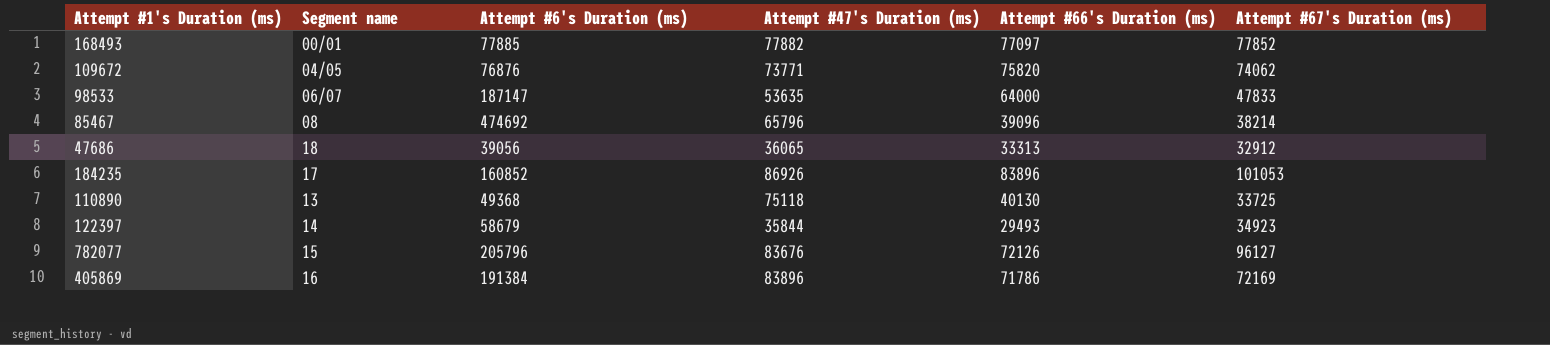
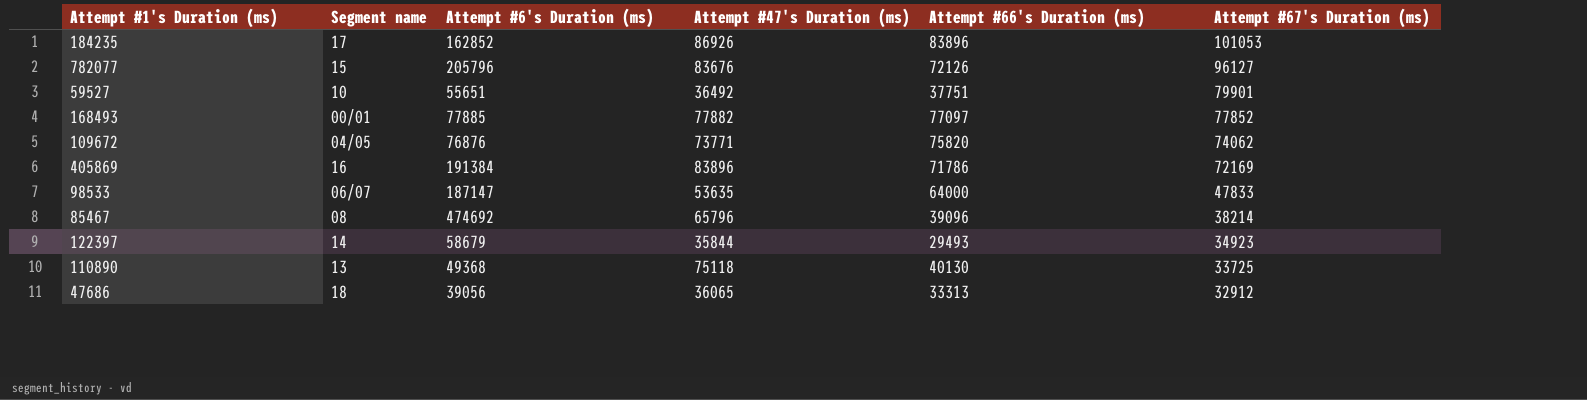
row order: none -> Attempt #67's Duration (ms) descending
184235 | Attempt #6's Duration (ms): 160852 -> 162852
row 59527: none -> 10 | 55651 | 36492 | 37751 | 79901

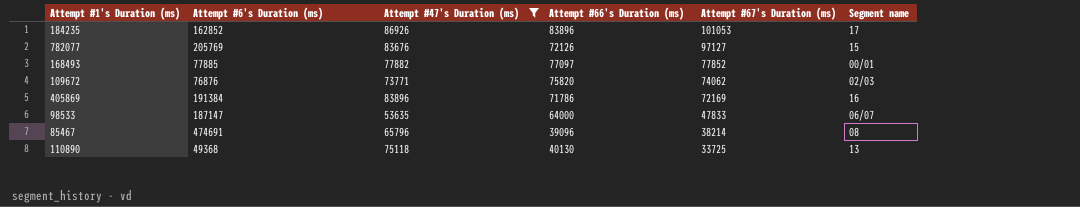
filter: none -> Attempt #47's Duration (ms) >= 53635
column Segment name | position: 2 -> 6
782077 | Attempt #6's Duration (ms): 205796 -> 205769
782077 | Attempt #67's Duration (ms): 96127 -> 97127
109672 | Segment name: 04/05 -> 02/03
85467 | Attempt #6's Duration (ms): 474692 -> 474691

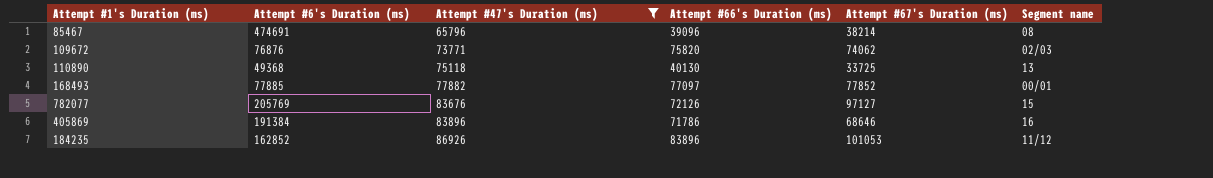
row order: Attempt #67's Duration (ms) descending -> Attempt #47's Duration (ms) ascending
row 98533: 187147 | 53635 | 64000 | 47833 | 06/07 -> none
405869 | Attempt #67's Duration (ms): 72169 -> 68646
184235 | Segment name: 17 -> 11/12

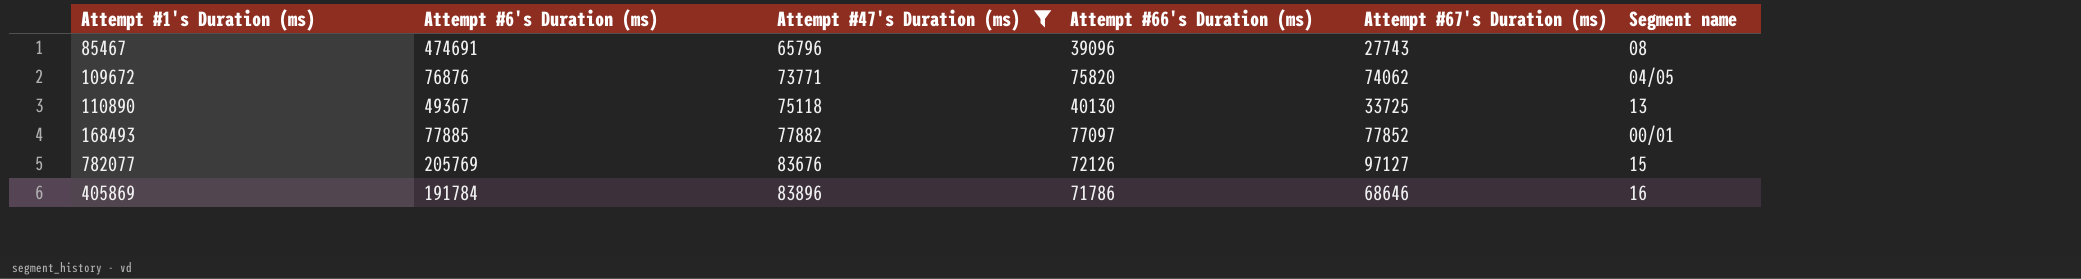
row 184235: 162852 | 86926 | 83896 | 101053 | 11/12 -> none
85467 | Attempt #67's Duration (ms): 38214 -> 27743
109672 | Segment name: 02/03 -> 04/05
110890 | Attempt #6's Duration (ms): 49368 -> 49367
405869 | Attempt #6's Duration (ms): 191384 -> 191784

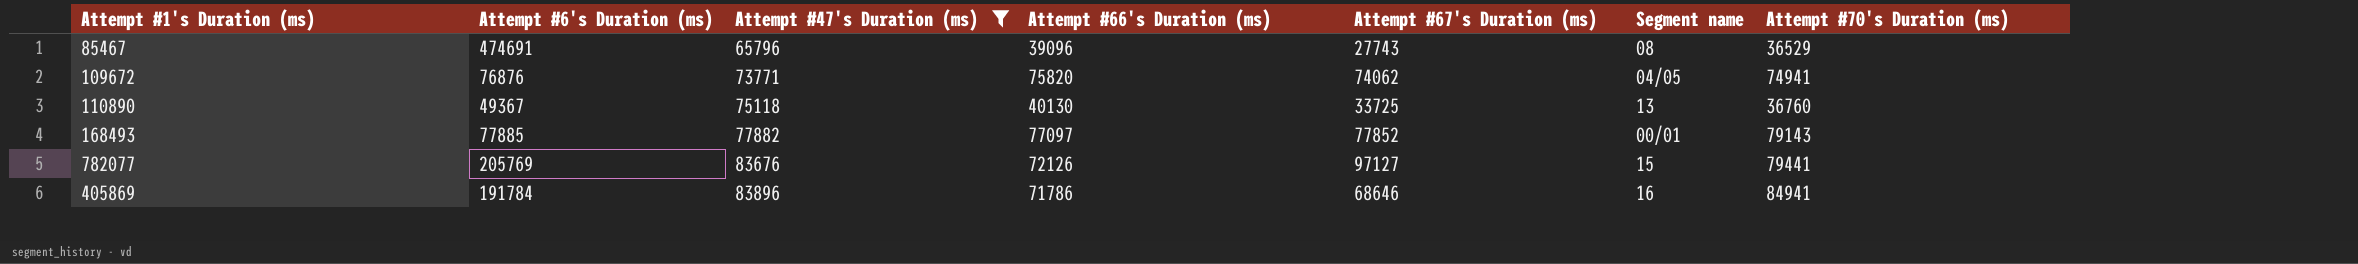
column Attempt #70's Duration (ms) | position: none -> 7

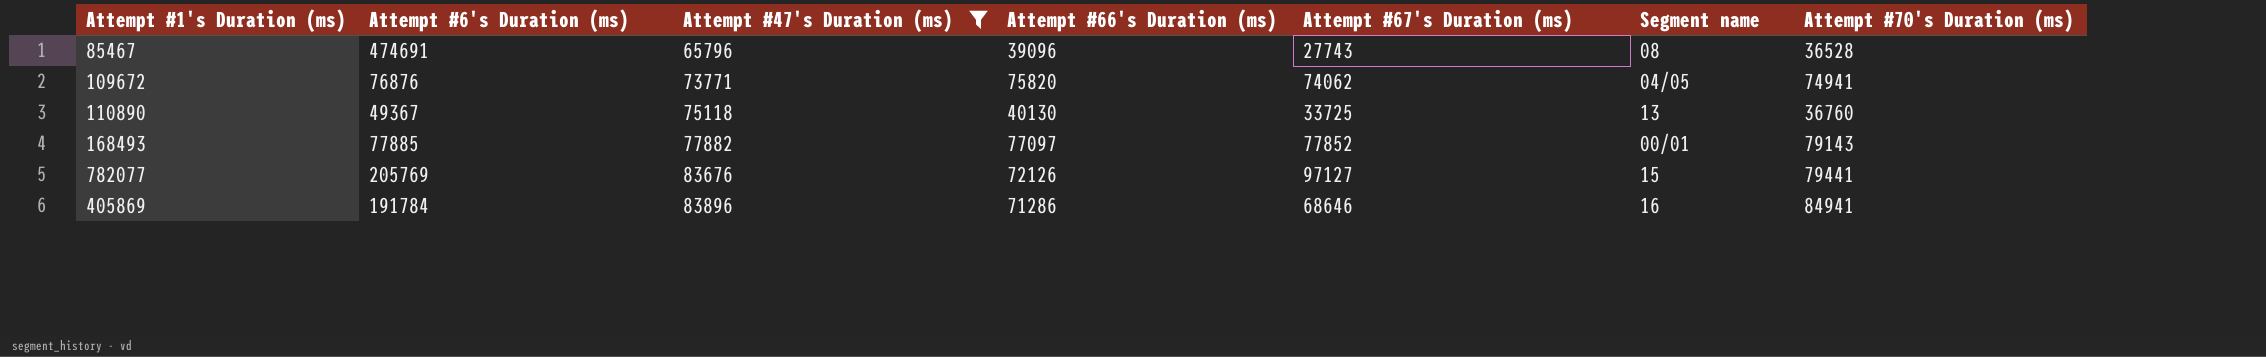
85467 | Attempt #70's Duration (ms): 36529 -> 36528
405869 | Attempt #66's Duration (ms): 71786 -> 71286

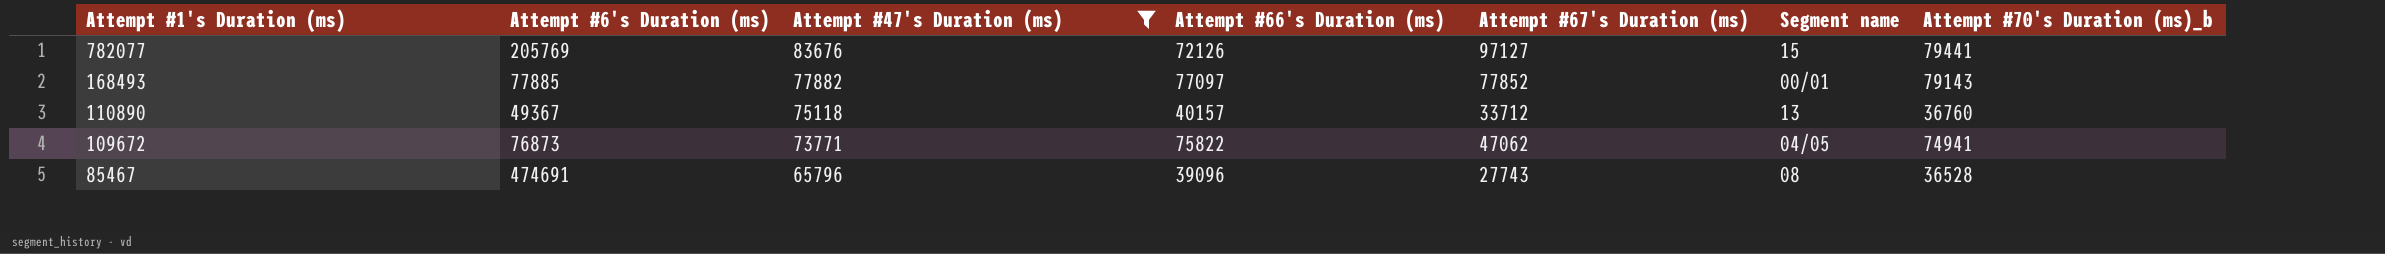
row order: Attempt #47's Duration (ms) ascending -> Attempt #1's Duration (ms) descending
column name: Attempt #70's Duration (ms) -> Attempt #70's Duration (ms)_b
row 405869: 191784 | 83896 | 71286 | 68646 | 16 | 84941 -> none
110890 | Attempt #66's Duration (ms): 40130 -> 40157
110890 | Attempt #67's Duration (ms): 33725 -> 33712
109672 | Attempt #6's Duration (ms): 76876 -> 76873
109672 | Attempt #66's Duration (ms): 75820 -> 75822
109672 | Attempt #67's Duration (ms): 74062 -> 47062

